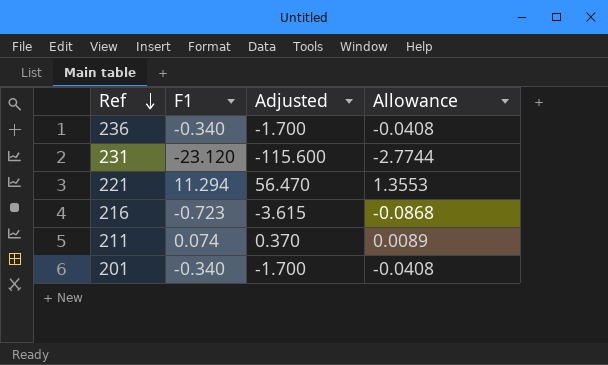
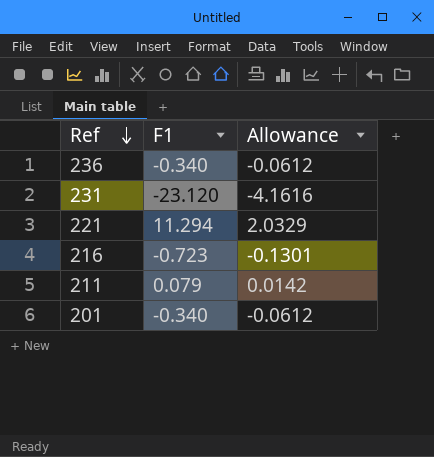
column Adjusted | formula: [F1] * 5 -> none
column Allowance | formula: [F1] * 0.12 -> [F1] * 0.18
211 | F1: 0.074 -> 0.079

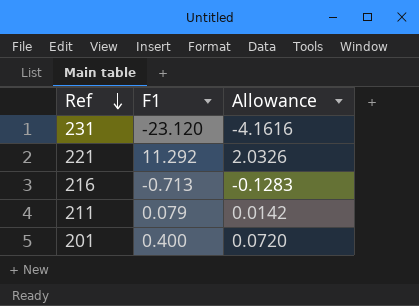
row 236: -0.340 | -0.0612 -> none
221 | F1: 11.294 -> 11.292
221 | Allowance: 2.0329 -> 2.0326
216 | F1: -0.723 -> -0.713
216 | Allowance: -0.1301 -> -0.1283
201 | F1: -0.340 -> 0.400
201 | Allowance: -0.0612 -> 0.0720

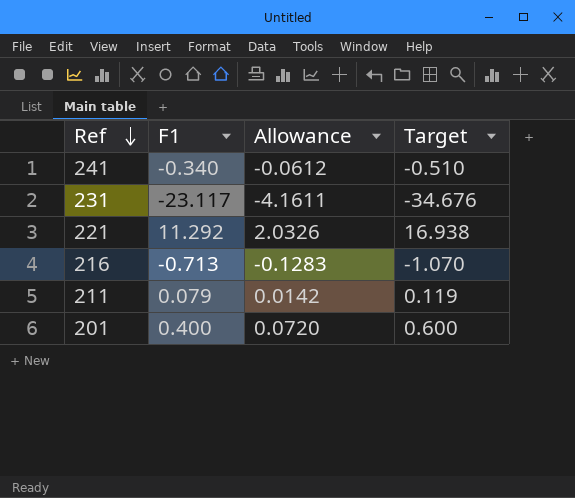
column Target | formula: none -> [F1] * 1.5
row 241: none -> -0.340 | -0.0612 | -0.510
231 | F1: -23.120 -> -23.117
231 | Allowance: -4.1616 -> -4.1611

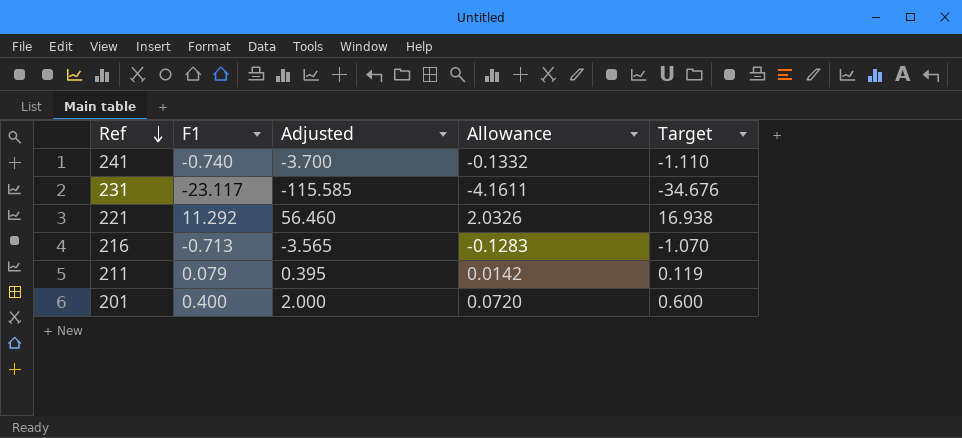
column Adjusted | formula: none -> [F1] * 5
241 | F1: -0.340 -> -0.740
241 | Allowance: -0.0612 -> -0.1332
241 | Target: -0.510 -> -1.110

